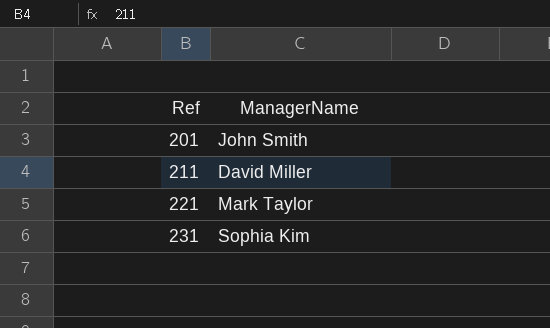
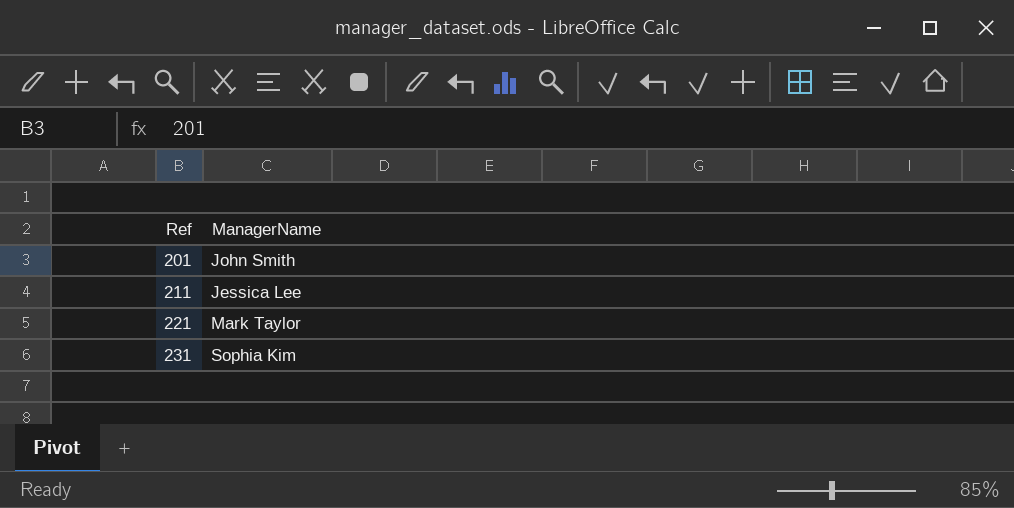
211 | ManagerName: David Miller -> Jessica Lee

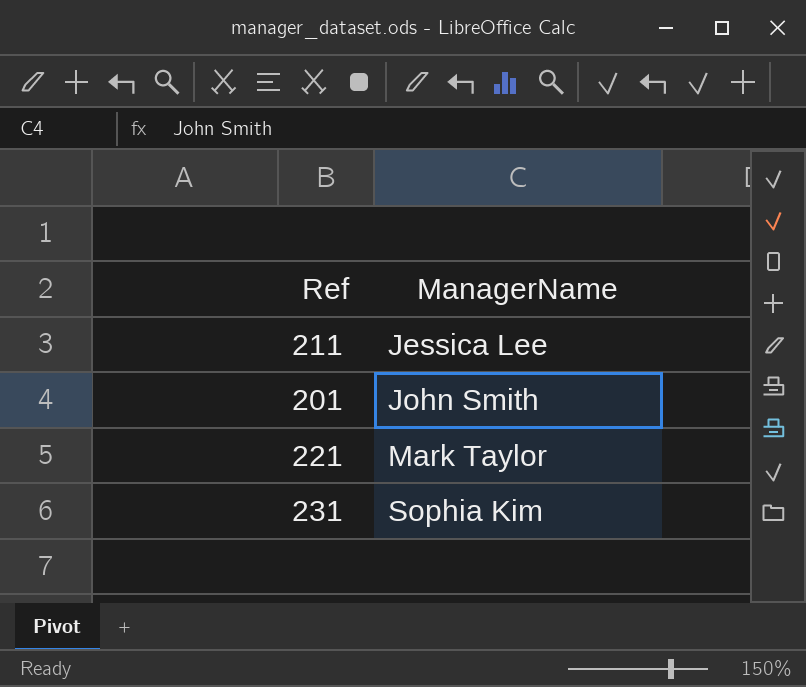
row order: Ref ascending -> ManagerName ascending

